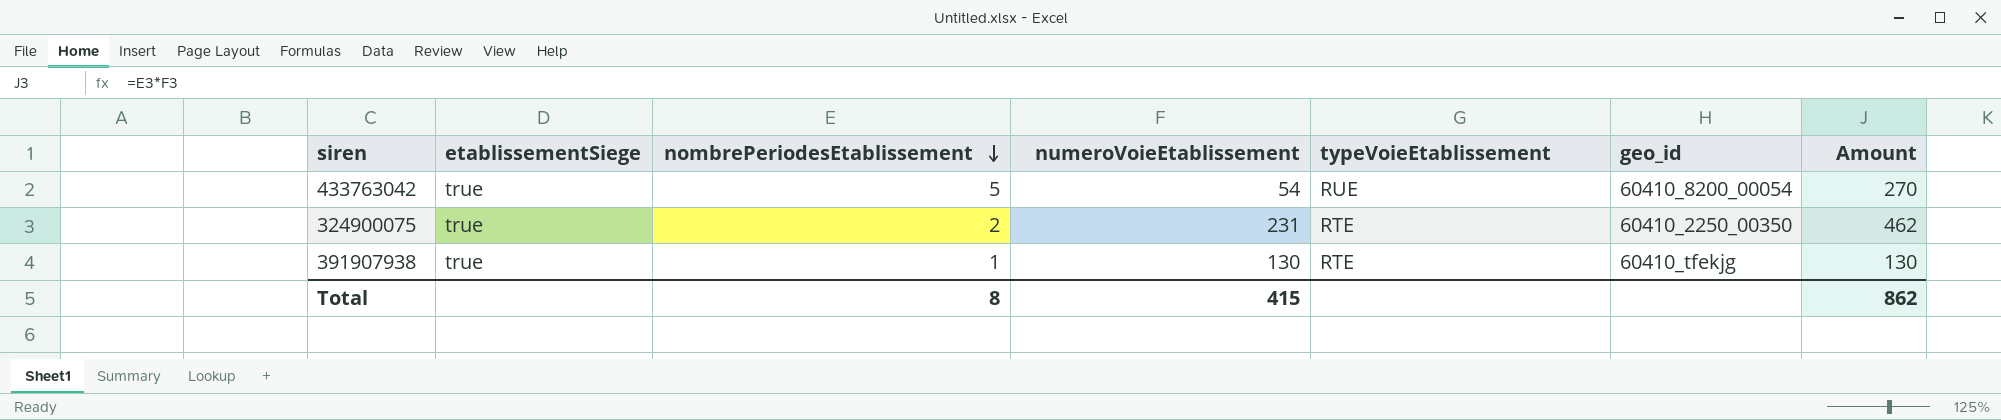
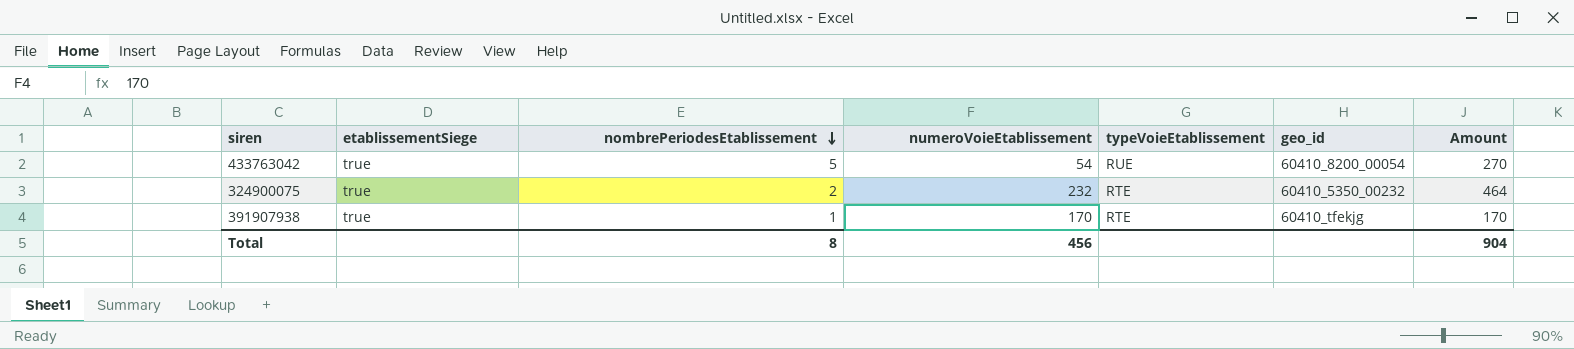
324900075 | numeroVoieEtablissement: 231 -> 232
324900075 | geo_id: 60410_2250_00350 -> 60410_5350_00232
324900075 | Amount: 462 -> 464
391907938 | numeroVoieEtablissement: 130 -> 170
391907938 | Amount: 130 -> 170
Total | numeroVoieEtablissement: 415 -> 456
Total | Amount: 862 -> 904

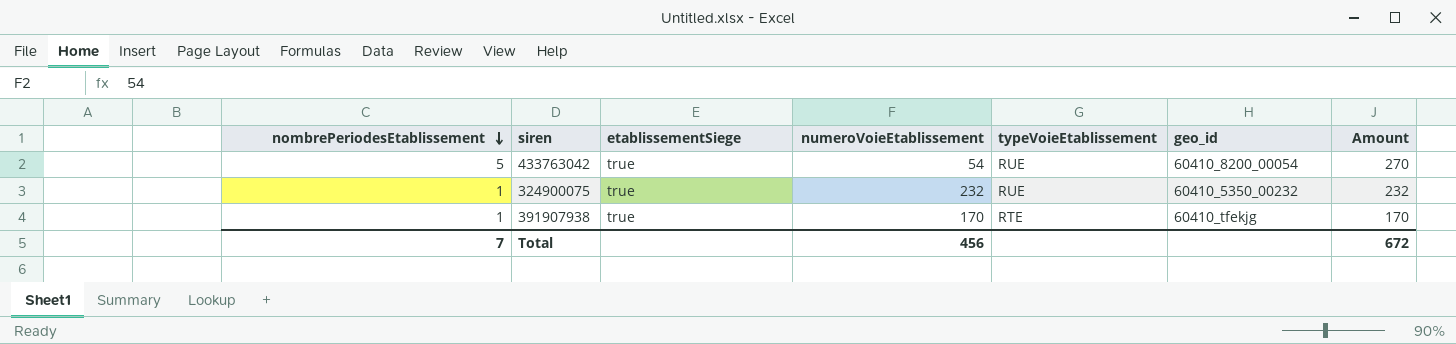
column nombrePeriodesEtablissement | position: 3 -> 1
324900075 | nombrePeriodesEtablissement: 2 -> 1
324900075 | typeVoieEtablissement: RTE -> RUE
324900075 | Amount: 464 -> 232
Total | nombrePeriodesEtablissement: 8 -> 7
Total | Amount: 904 -> 672

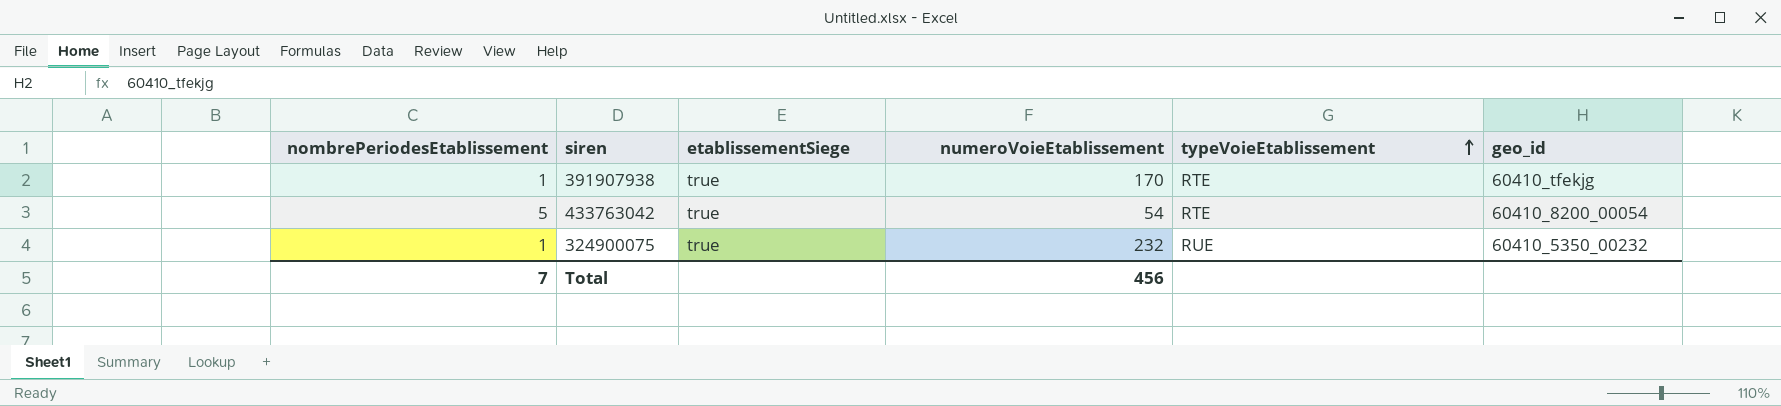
row order: nombrePeriodesEtablissement descending -> typeVoieEtablissement ascending
column Amount | formula: [nombrePeriodesEtablissement] * [numeroVoieEtablissement] -> none
433763042 | typeVoieEtablissement: RUE -> RTE

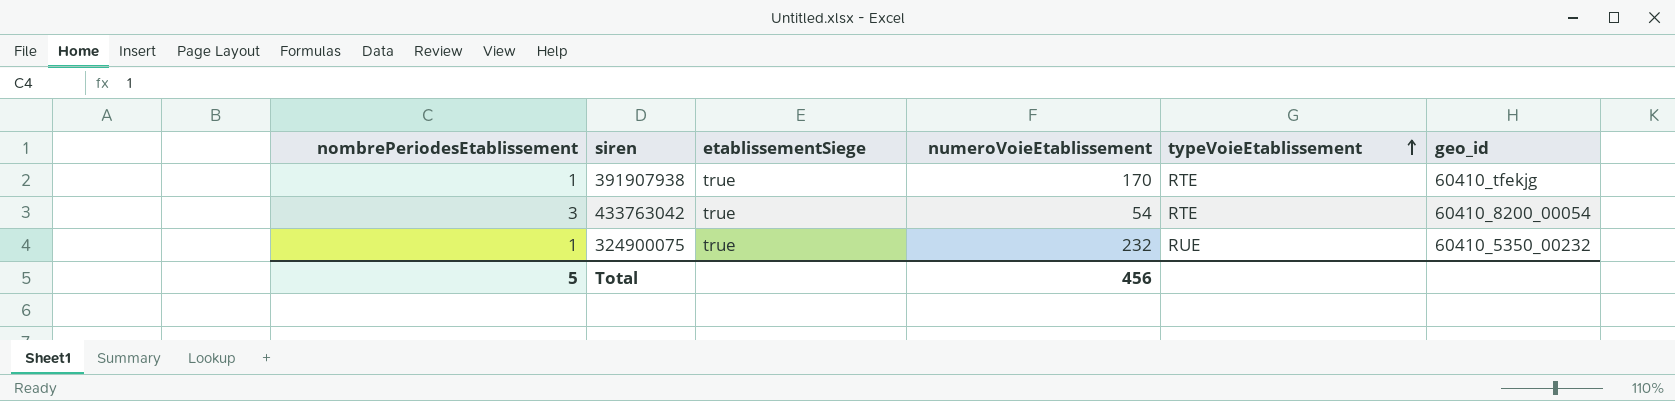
433763042 | nombrePeriodesEtablissement: 5 -> 3
Total | nombrePeriodesEtablissement: 7 -> 5

